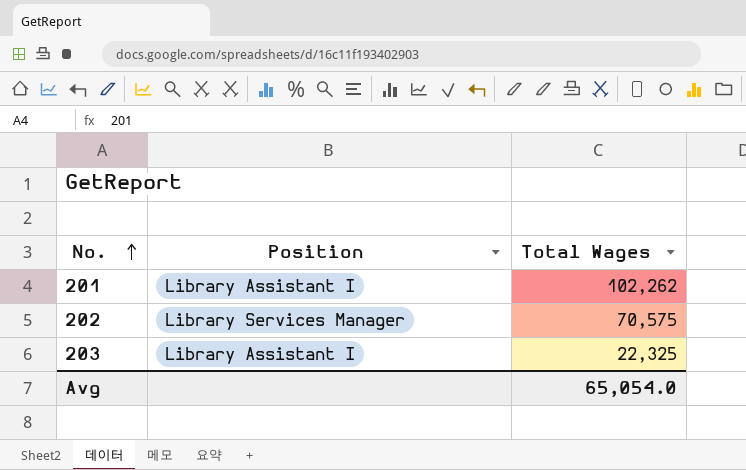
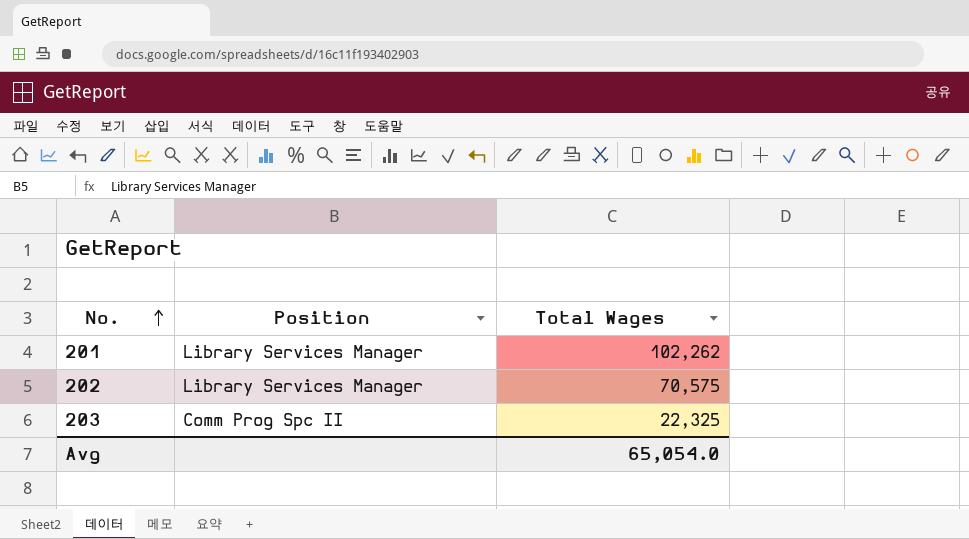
201 | Position: Library Assistant I -> Library Services Manager
203 | Position: Library Assistant I -> Comm Prog Spc II

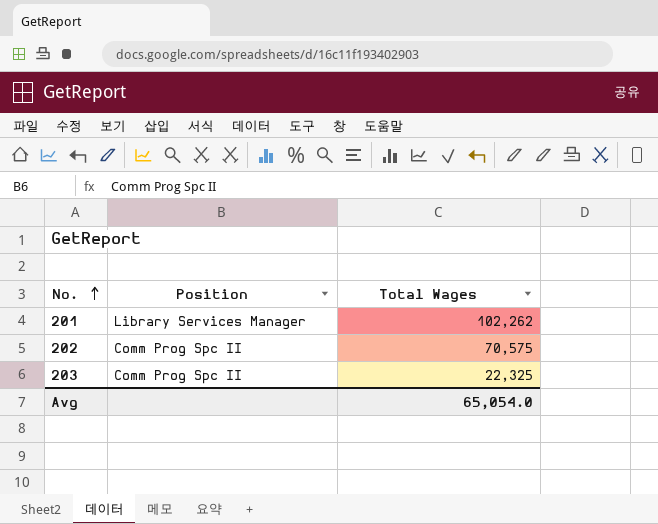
202 | Position: Library Services Manager -> Comm Prog Spc II

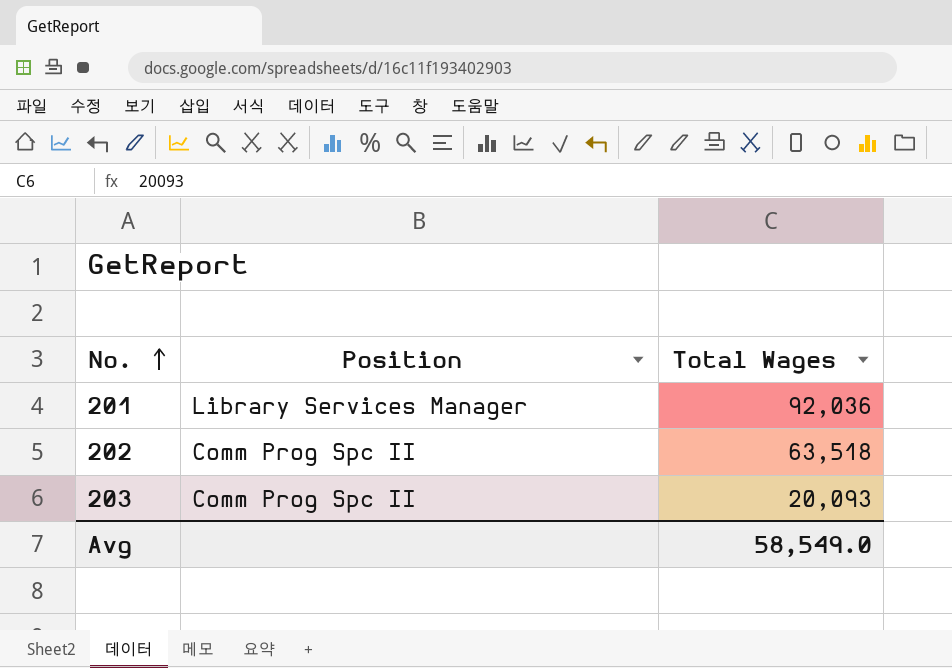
201 | Total Wages: 102,262 -> 92,036
202 | Total Wages: 70,575 -> 63,518
203 | Total Wages: 22,325 -> 20,093
Avg | Total Wages: 65,054.0 -> 58,549.0

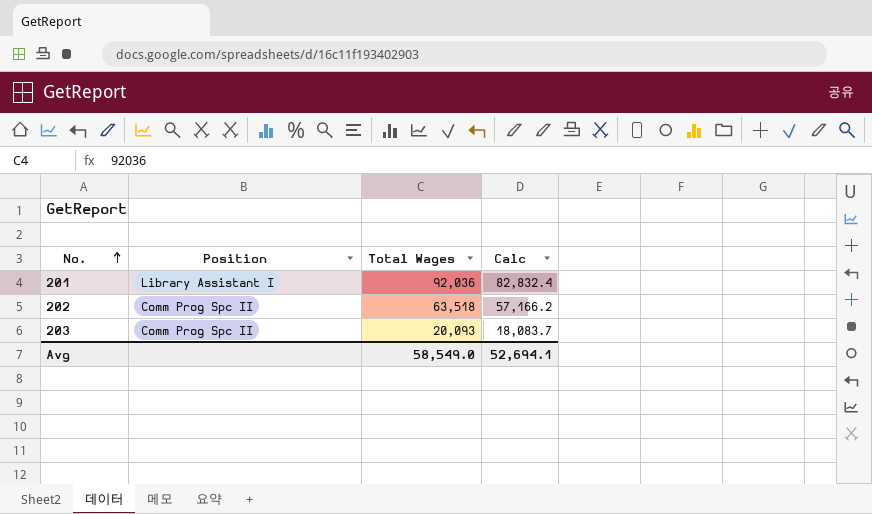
column Calc | formula: none -> [Total Wages] * 0.9
201 | Position: Library Services Manager -> Library Assistant I

